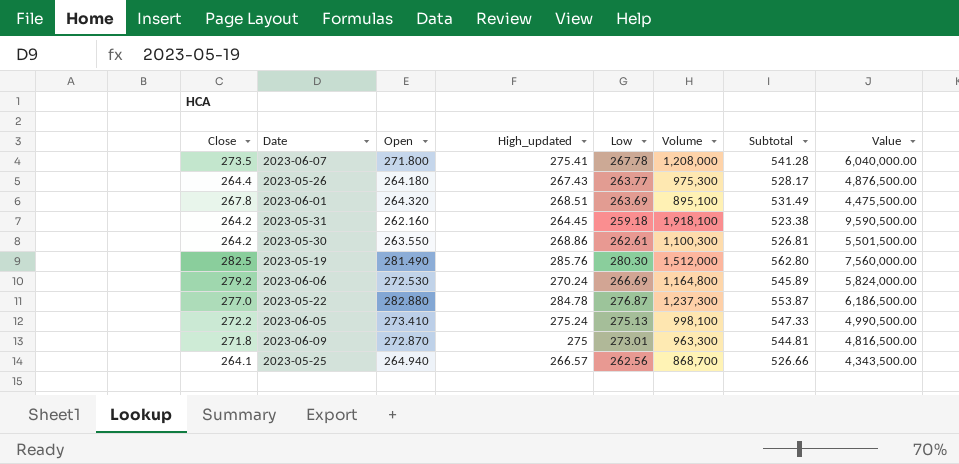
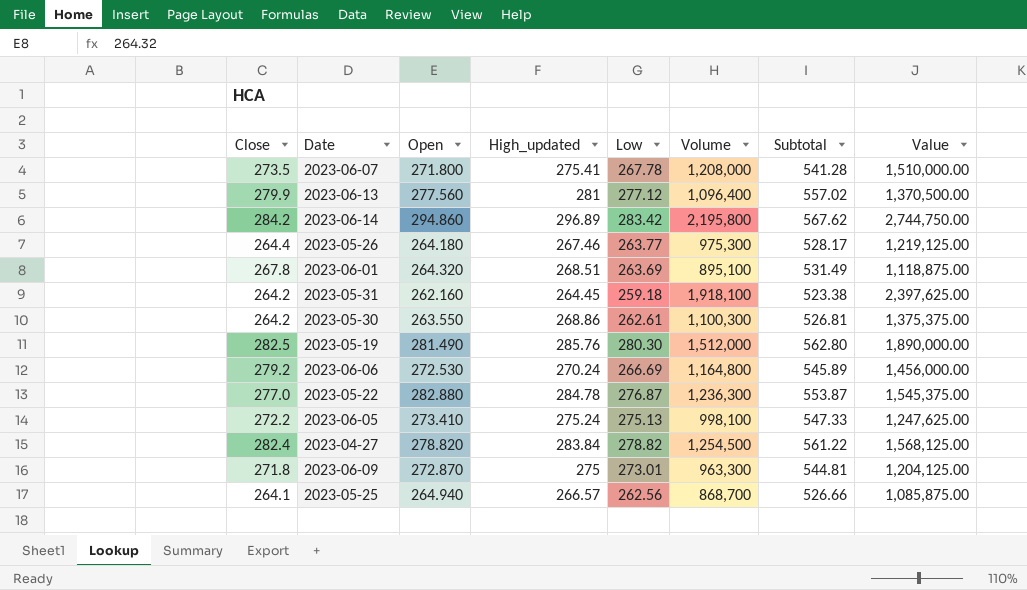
column Value | formula: [Volume] * 5 -> [Volume] * 1.25
row 2023-06-13: none -> 279.9 | 277.560 | 281 | 277.12 | 1,096,400 | 557.02 | 1,370,500.00
row 2023-06-14: none -> 284.2 | 294.860 | 296.89 | 283.42 | 2,195,800 | 567.62 | 2,744,750.00
2023-05-26 | High_updated: 267.43 -> 267.46
2023-05-22 | Volume: 1,237,300 -> 1,236,300
row 2023-04-27: none -> 282.4 | 278.820 | 283.84 | 278.82 | 1,254,500 | 561.22 | 1,568,125.00

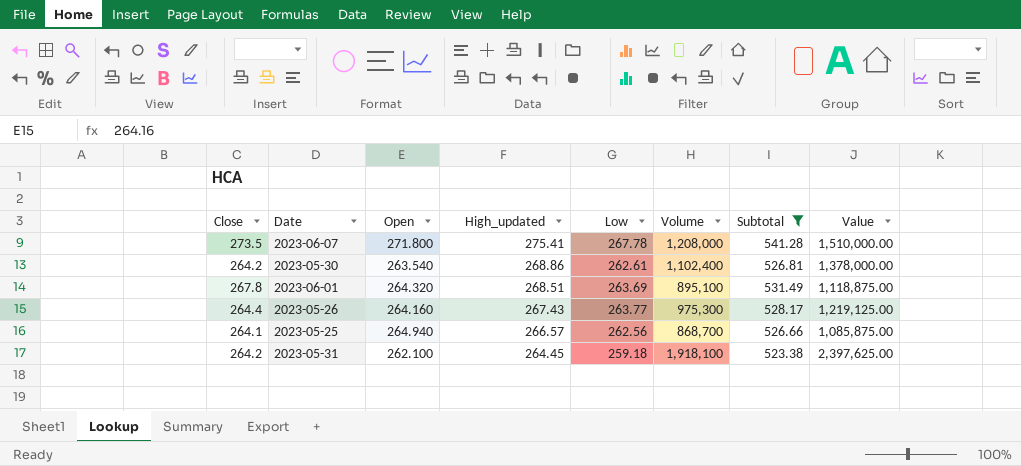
filter: none -> Subtotal <= 541.28
row order: none -> High_updated descending
2023-05-30 | Open: 263.550 -> 263.540
2023-05-30 | Volume: 1,100,300 -> 1,102,400
2023-05-30 | Value: 1,375,375.00 -> 1,378,000.00
2023-05-26 | Open: 264.180 -> 264.160
2023-05-26 | High_updated: 267.46 -> 267.43
2023-05-31 | Open: 262.160 -> 262.100

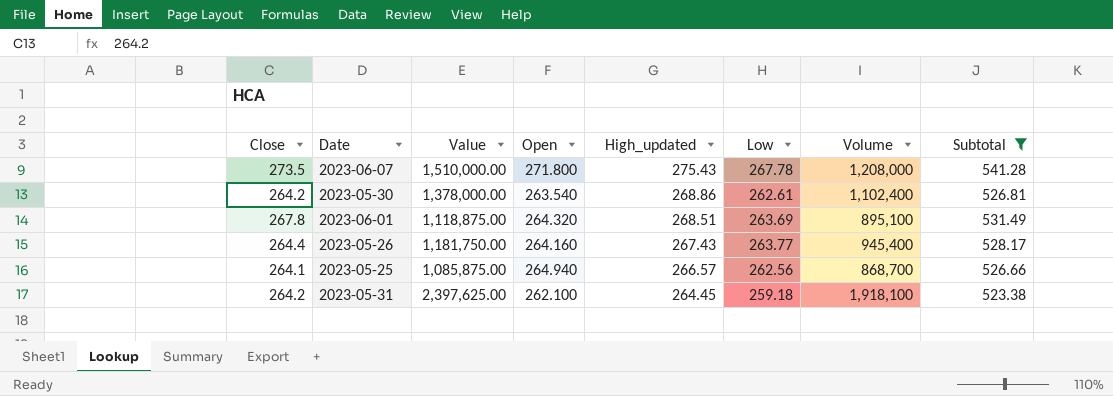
column Value | position: 8 -> 3
2023-06-07 | High_updated: 275.41 -> 275.43
2023-05-26 | Value: 1,219,125.00 -> 1,181,750.00
2023-05-26 | Volume: 975,300 -> 945,400

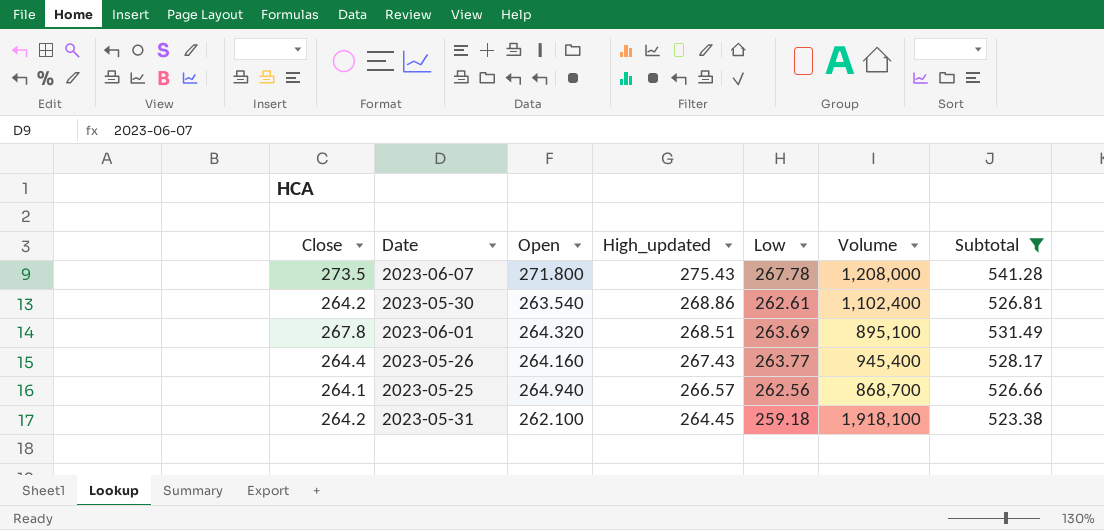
column Value | formula: [Volume] * 1.25 -> none

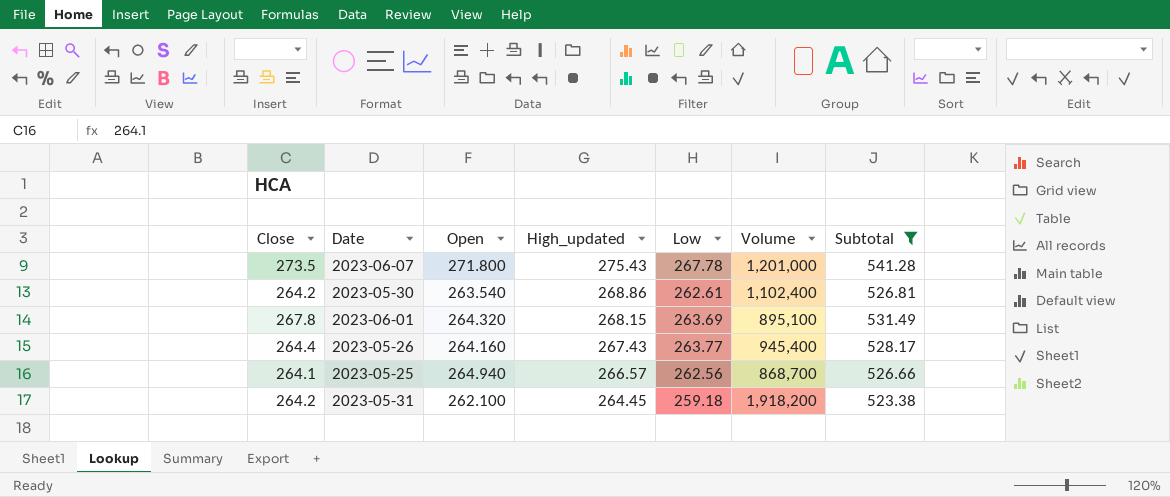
2023-06-07 | Volume: 1,208,000 -> 1,201,000
2023-06-01 | High_updated: 268.51 -> 268.15
2023-05-31 | Volume: 1,918,100 -> 1,918,200

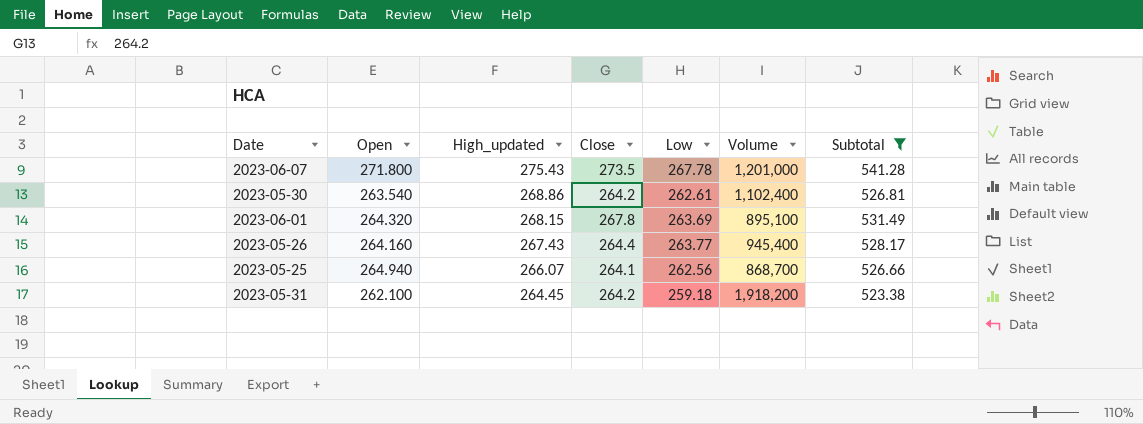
column Close | position: 1 -> 4
2023-05-25 | High_updated: 266.57 -> 266.07

